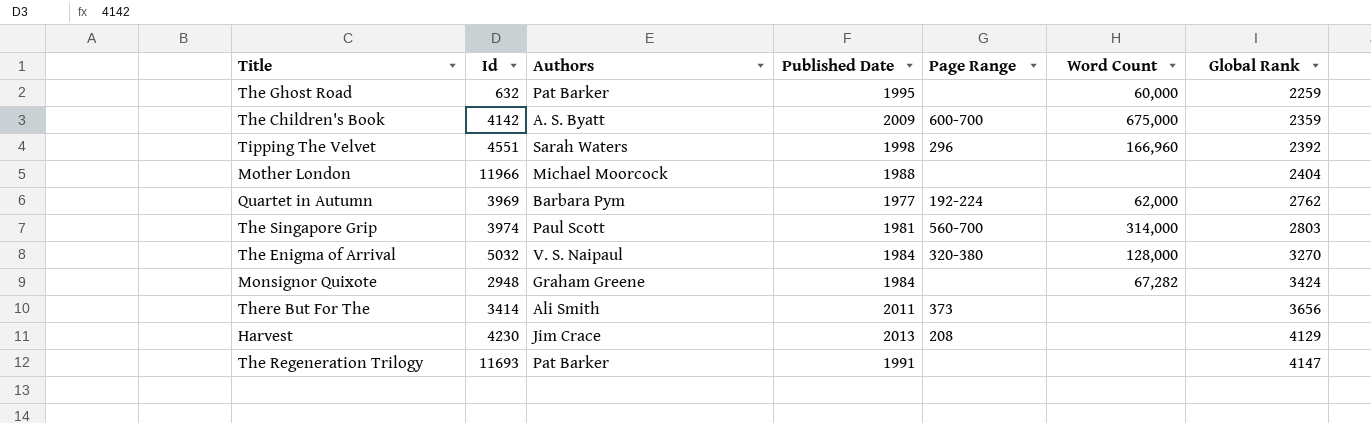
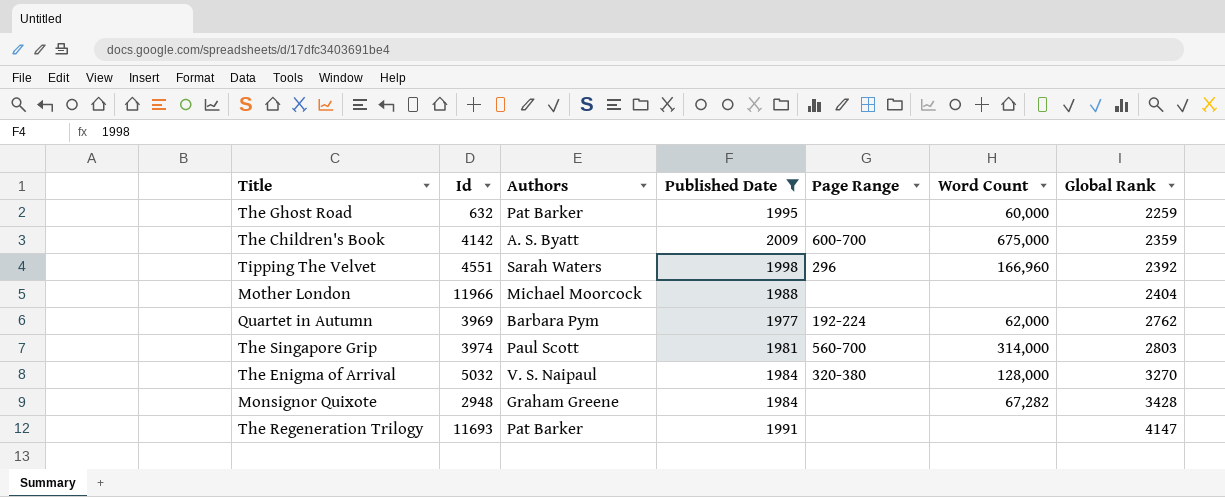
filter: none -> Published Date <= 2009
Monsignor Quixote | Global Rank: 3424 -> 3428

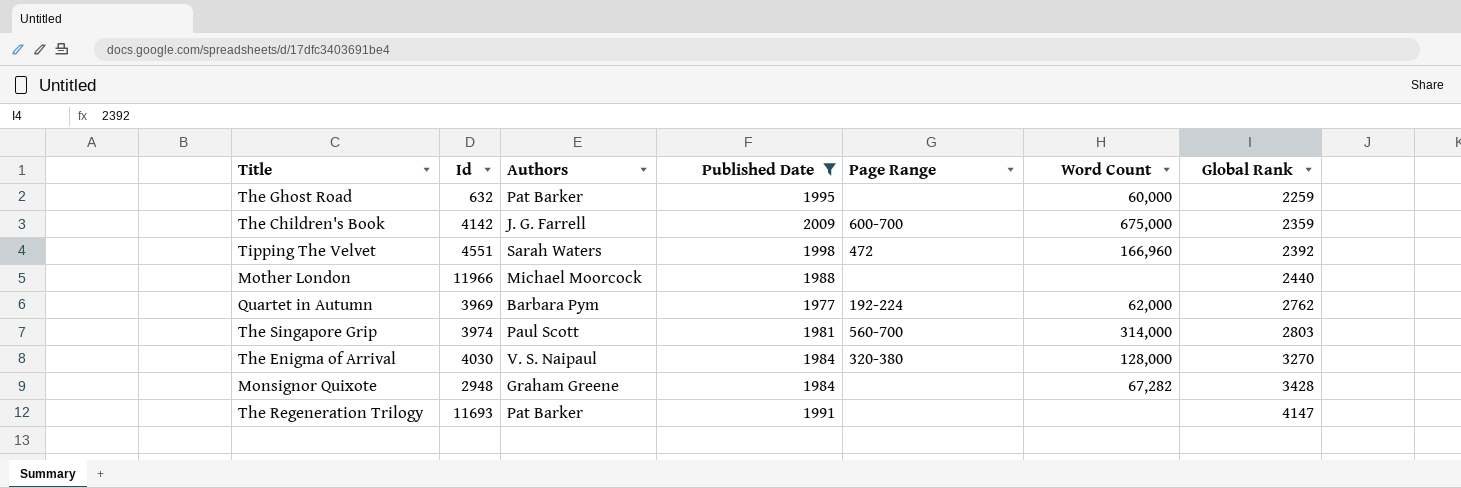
The Children's Book | Authors: A. S. Byatt -> J. G. Farrell
Tipping The Velvet | Page Range: 296 -> 472
Mother London | Global Rank: 2404 -> 2440
The Enigma of Arrival | Id: 5032 -> 4030

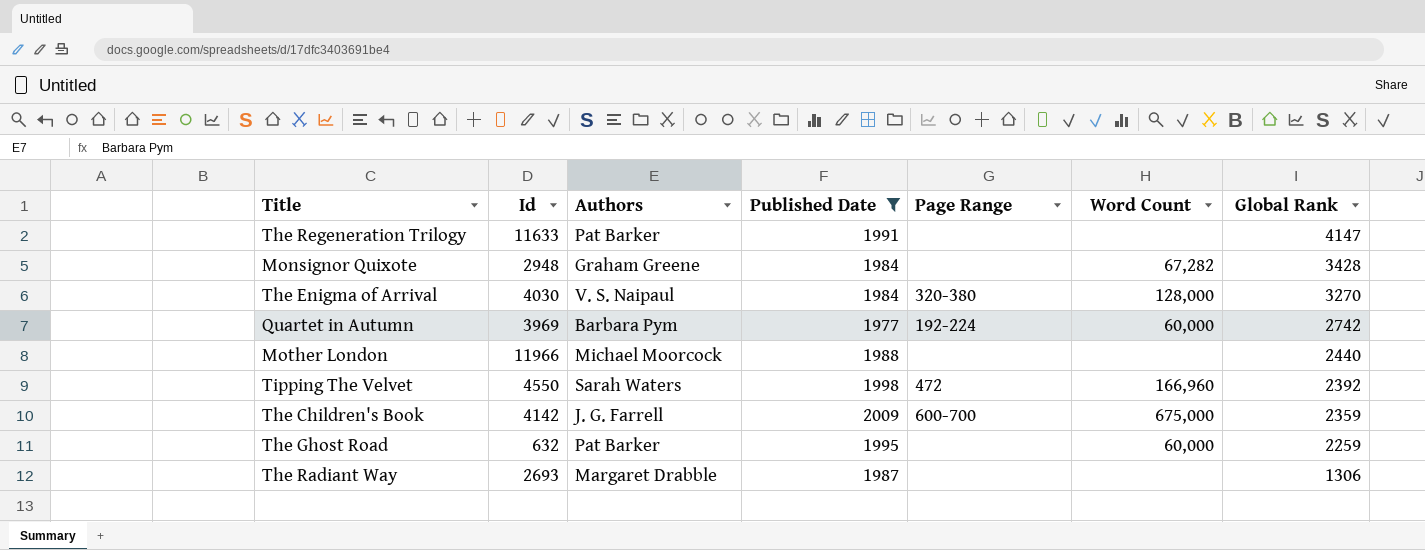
row order: Global Rank ascending -> Global Rank descending
row The Singapore Grip: 3974 | Paul Scott | 1981 | 560-700 | 314,000 | 2803 -> none
The Regeneration Trilogy | Id: 11693 -> 11633
Quartet in Autumn | Word Count: 62,000 -> 60,000
Quartet in Autumn | Global Rank: 2762 -> 2742
Tipping The Velvet | Id: 4551 -> 4550
row The Radiant Way: none -> 2693 | Margaret Drabble | 1987 | none | none | 1306

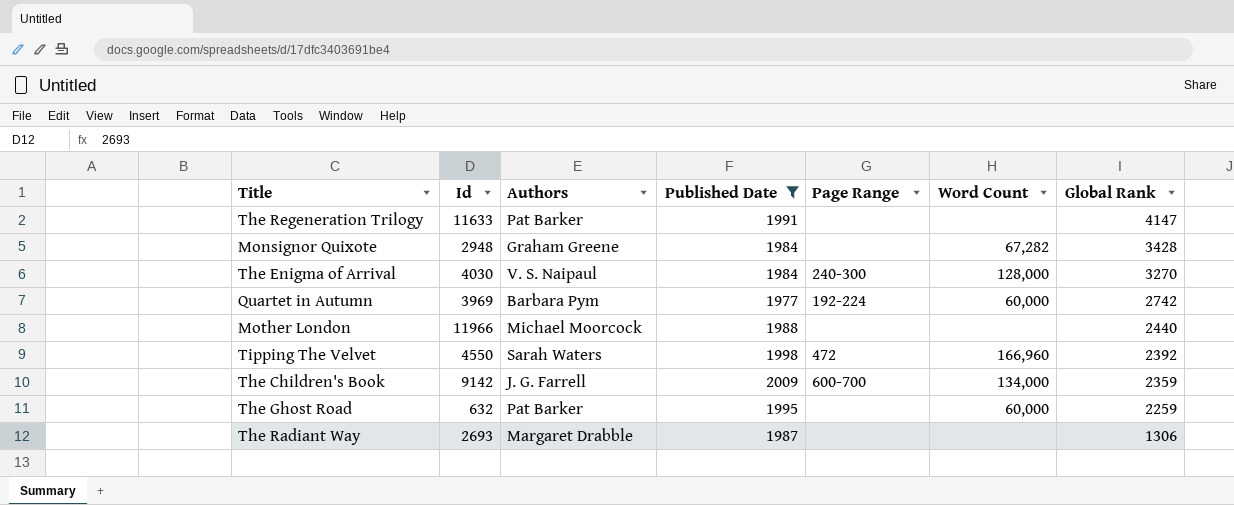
The Enigma of Arrival | Page Range: 320-380 -> 240-300
The Children's Book | Id: 4142 -> 9142
The Children's Book | Word Count: 675,000 -> 134,000

